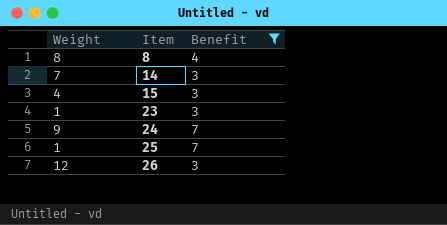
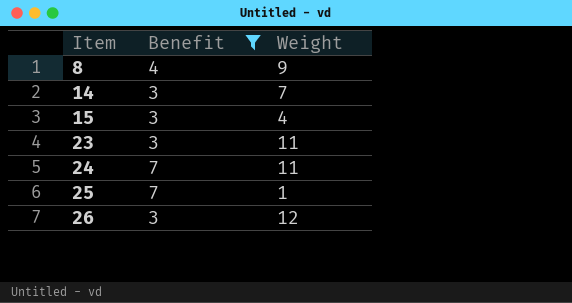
column Weight | position: 1 -> 3
8 | Weight: 8 -> 9
23 | Weight: 1 -> 11
24 | Weight: 9 -> 11

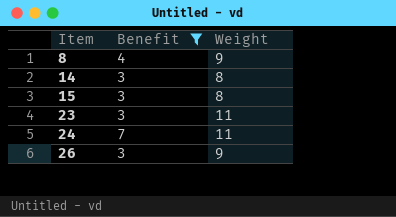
row 25: 7 | 1 -> none
14 | Weight: 7 -> 8
15 | Weight: 4 -> 8
26 | Weight: 12 -> 9

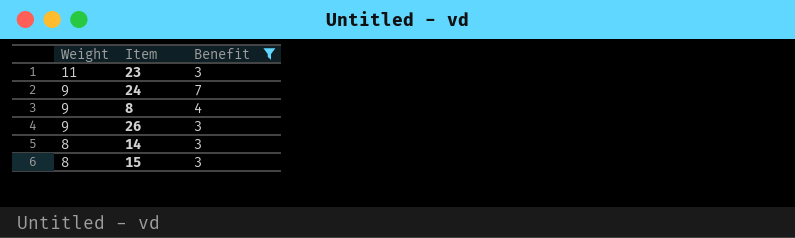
row order: Item ascending -> Weight descending
column Weight | position: 3 -> 1
24 | Weight: 11 -> 9

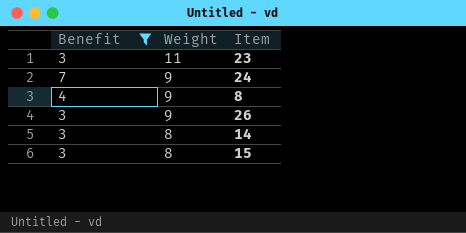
column Benefit | position: 3 -> 1

